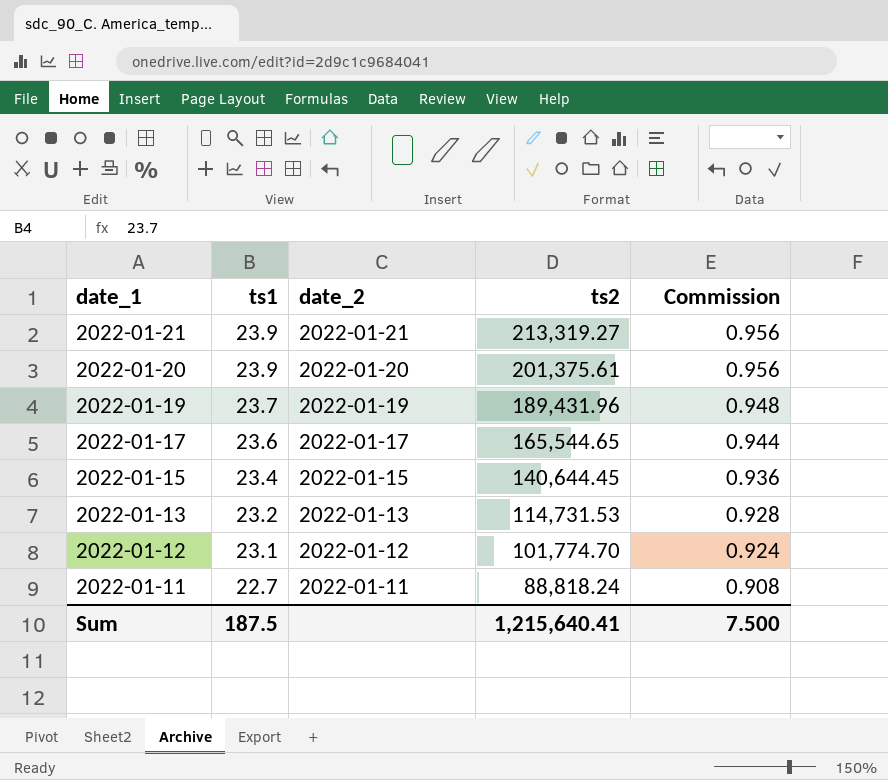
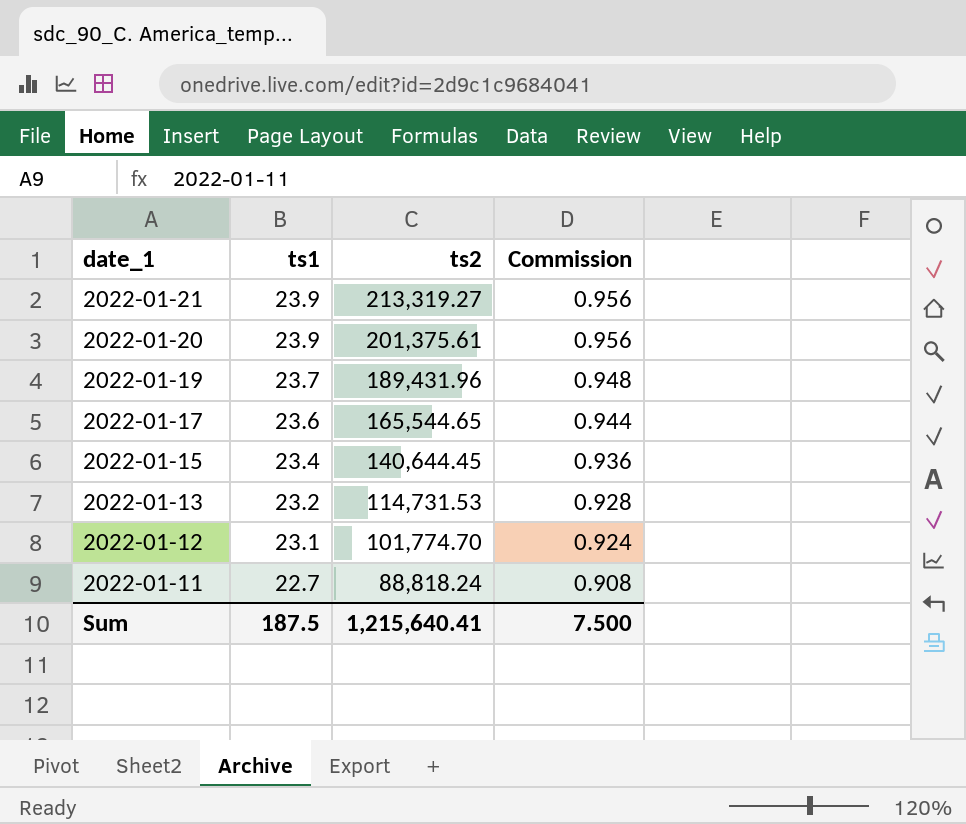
column date_2 | position: 3 -> none

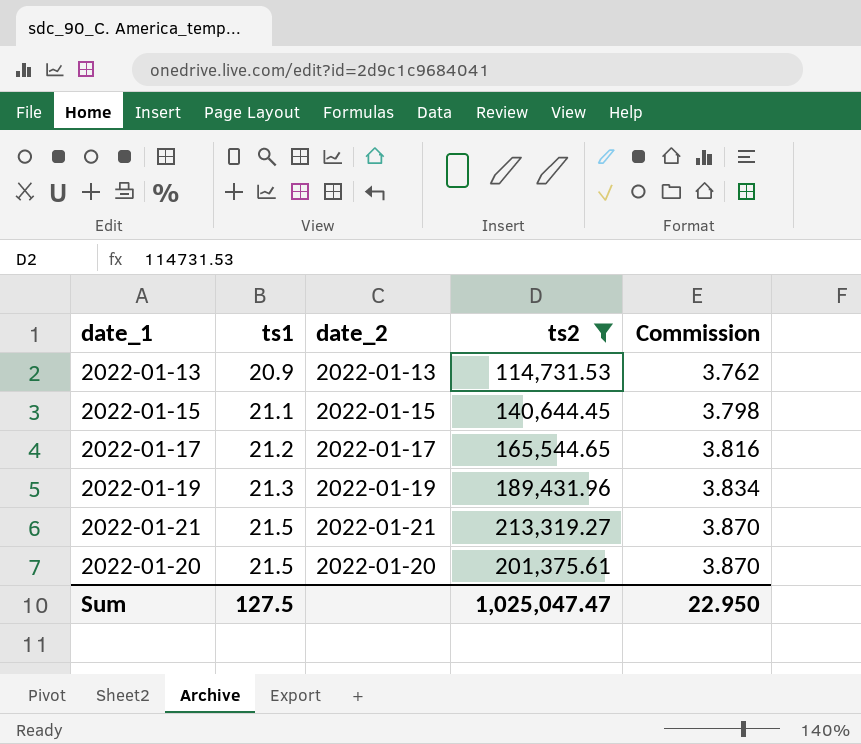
filter: none -> ts2 >= 114,731.53
row order: date_1 descending -> ts1 ascending
column date_2 | position: none -> 3
column Commission | formula: [ts1] * 0.04 -> [ts1] * 0.18
2022-01-13 | ts1: 23.2 -> 20.9
2022-01-15 | ts1: 23.4 -> 21.1
2022-01-17 | ts1: 23.6 -> 21.2
2022-01-19 | ts1: 23.7 -> 21.3
2022-01-21 | ts1: 23.9 -> 21.5
2022-01-20 | ts1: 23.9 -> 21.5
Sum | ts1: 187.5 -> 127.5
Sum | ts2: 1,215,640.41 -> 1,025,047.47
Sum | Commission: 7.500 -> 22.950

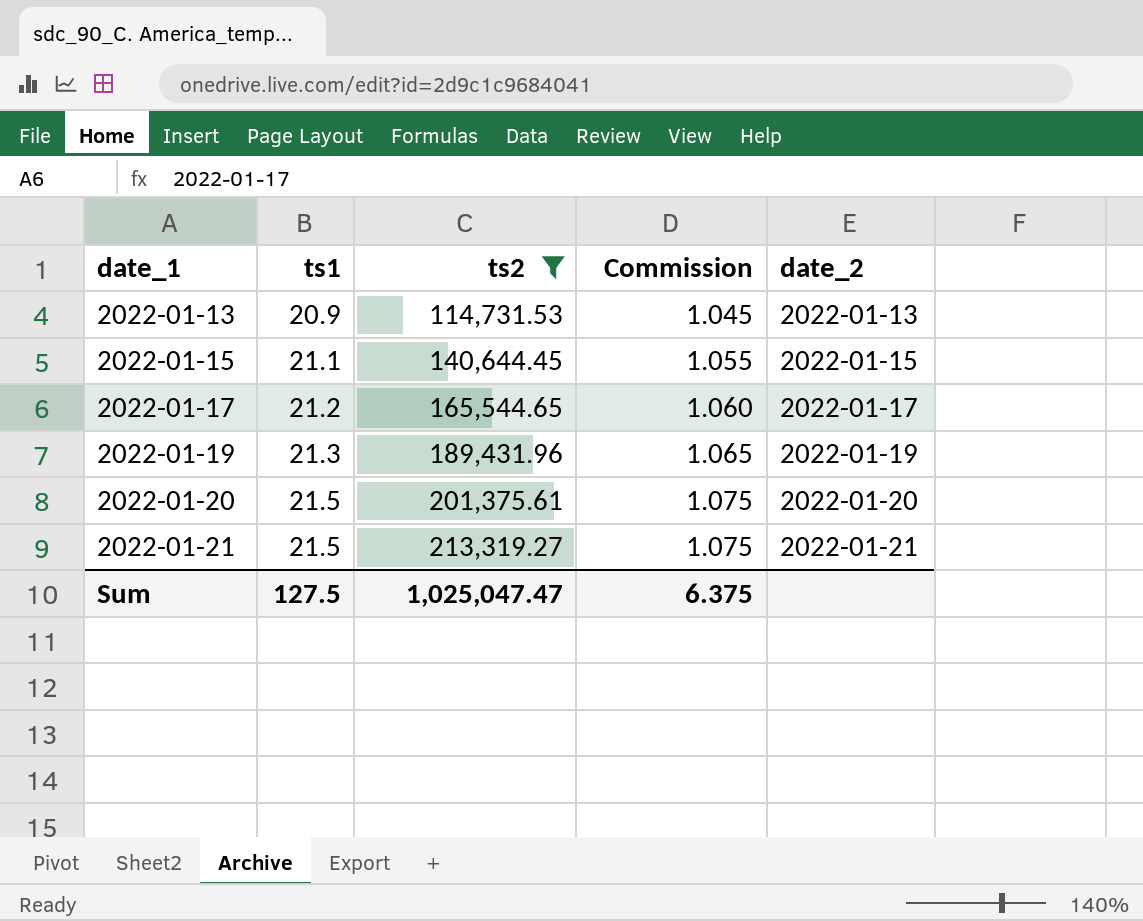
row order: ts1 ascending -> date_1 ascending
column Commission | formula: [ts1] * 0.18 -> [ts1] * 0.05
column date_2 | position: 3 -> 5
Sum | Commission: 22.950 -> 6.375

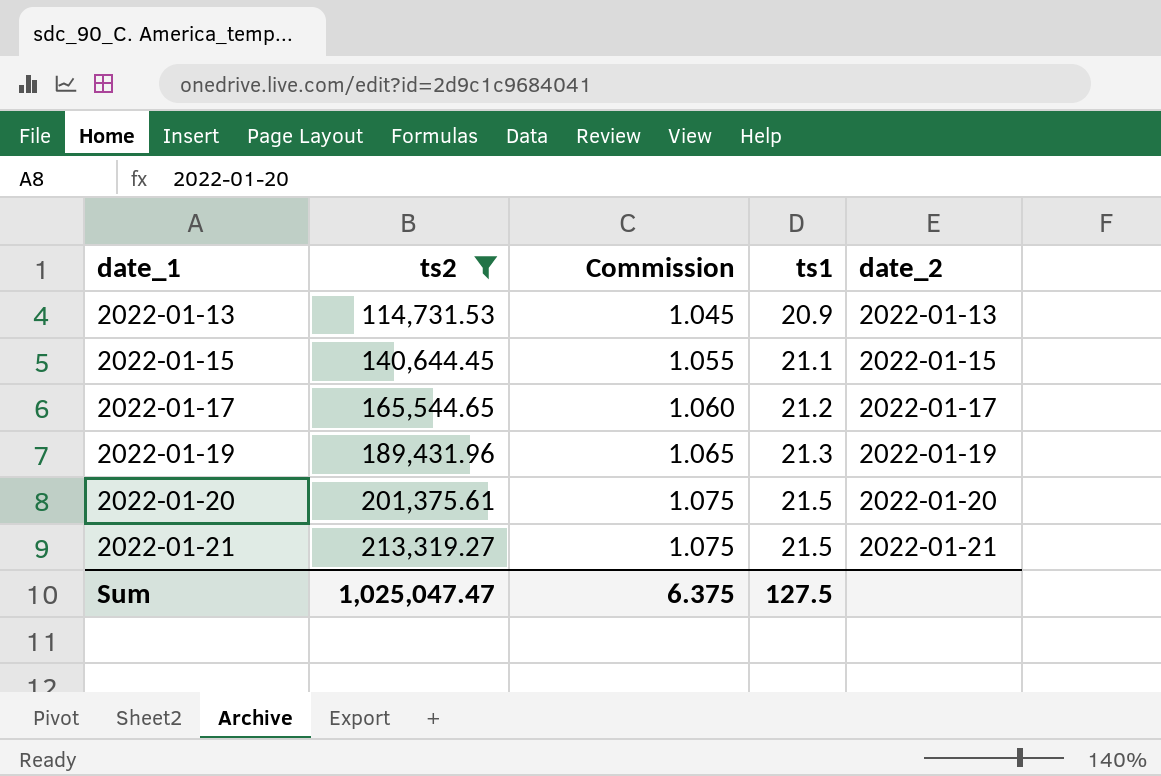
column ts1 | position: 2 -> 4

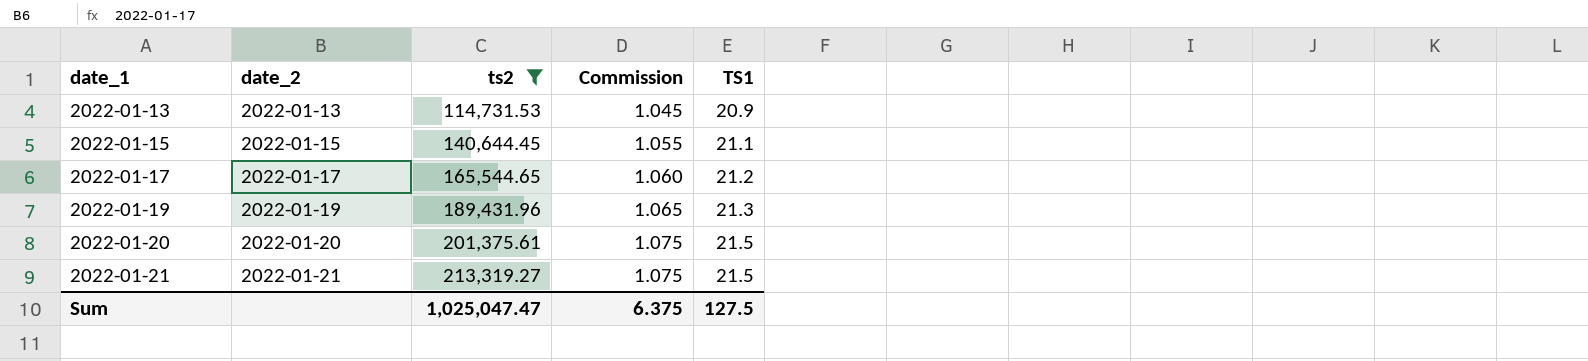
column date_2 | position: 5 -> 2
column name: ts1 -> TS1

